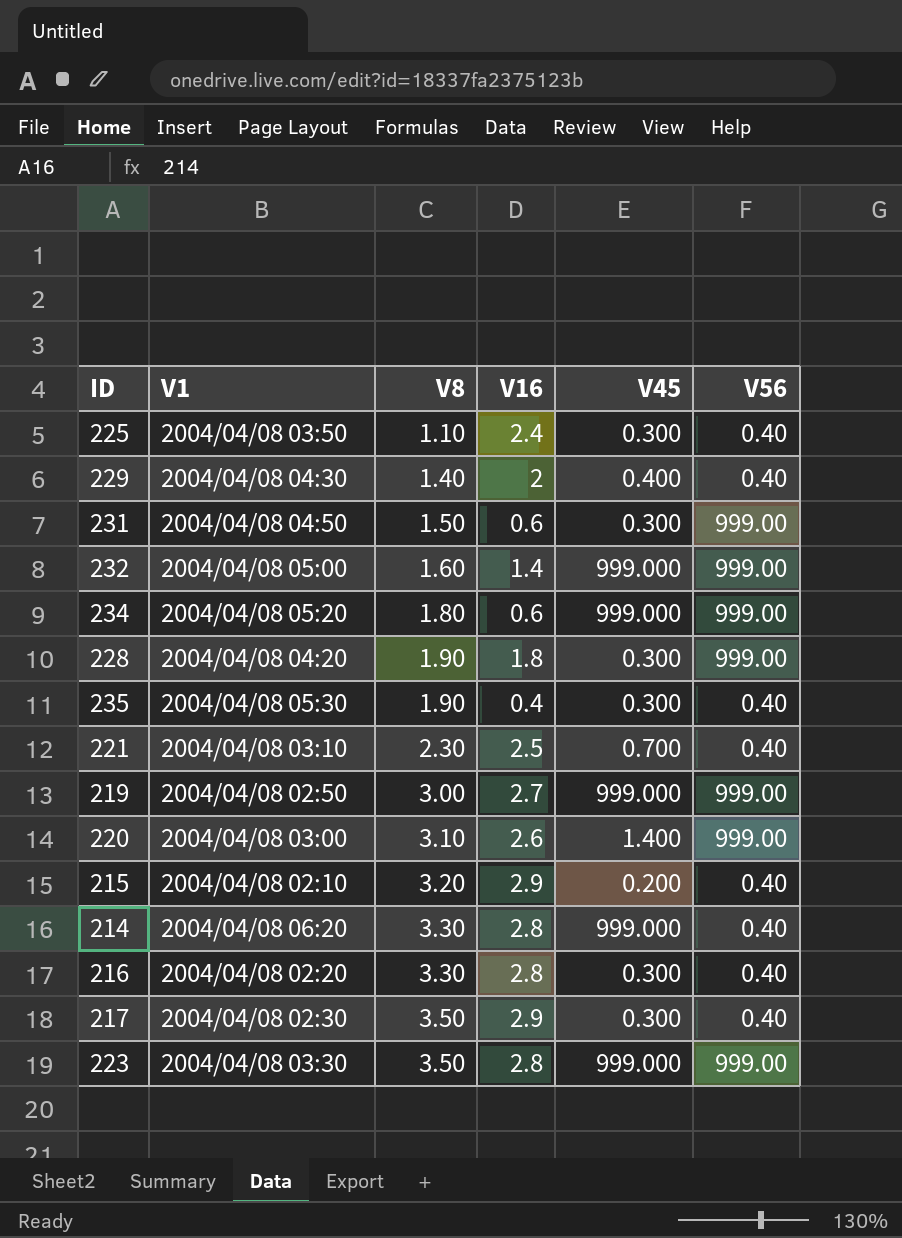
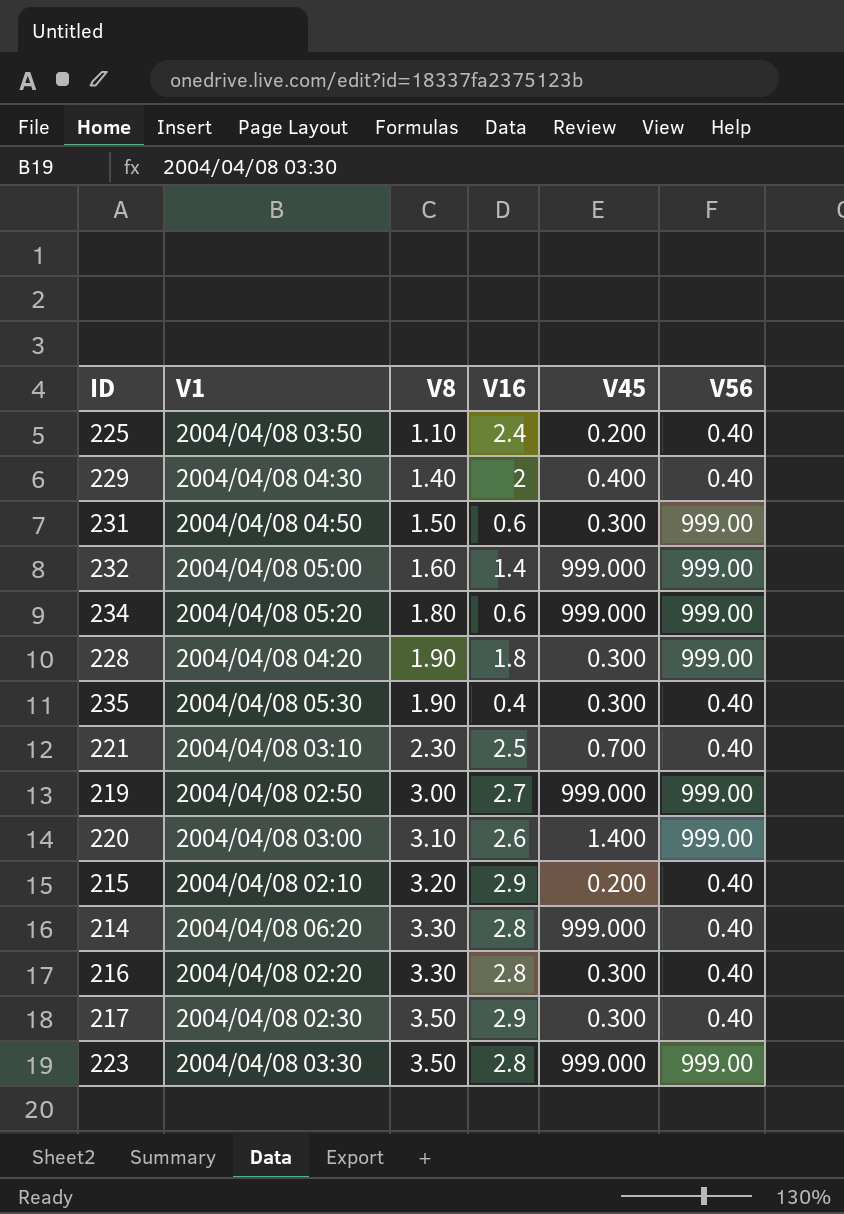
225 | V45: 0.300 -> 0.200

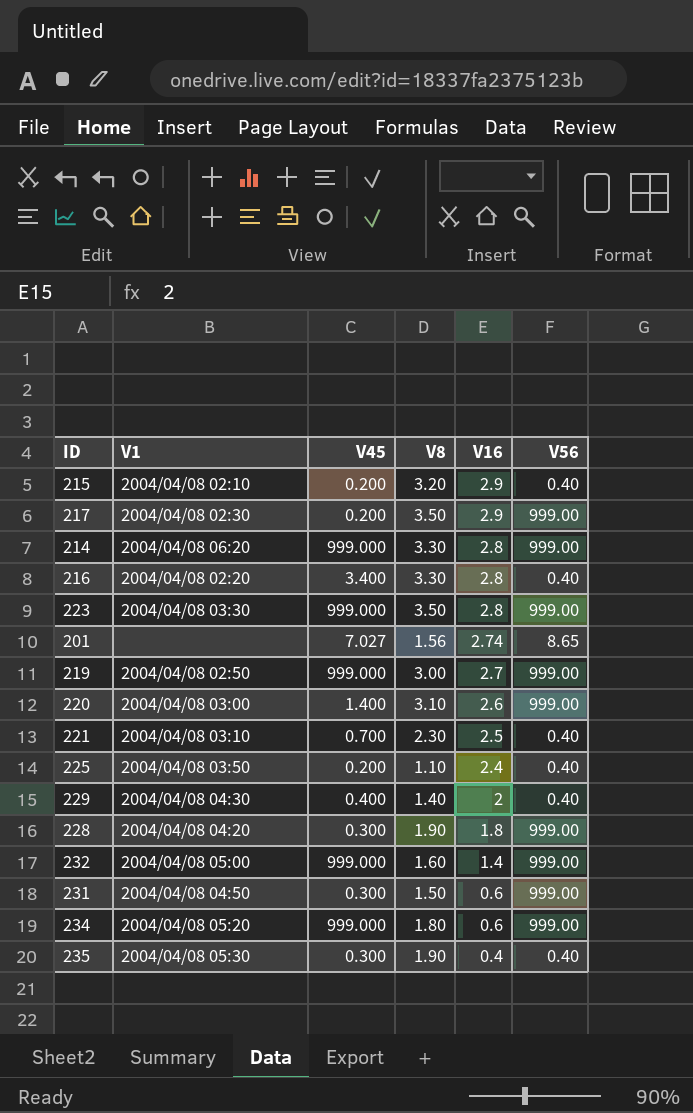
row order: V8 ascending -> V16 descending
column V45 | position: 5 -> 3
217 | V45: 0.300 -> 0.200
217 | V56: 0.40 -> 999.00
214 | V56: 0.40 -> 999.00
216 | V45: 0.300 -> 3.400
row 201: none -> none | 7.027 | 1.56 | 2.74 | 8.65

